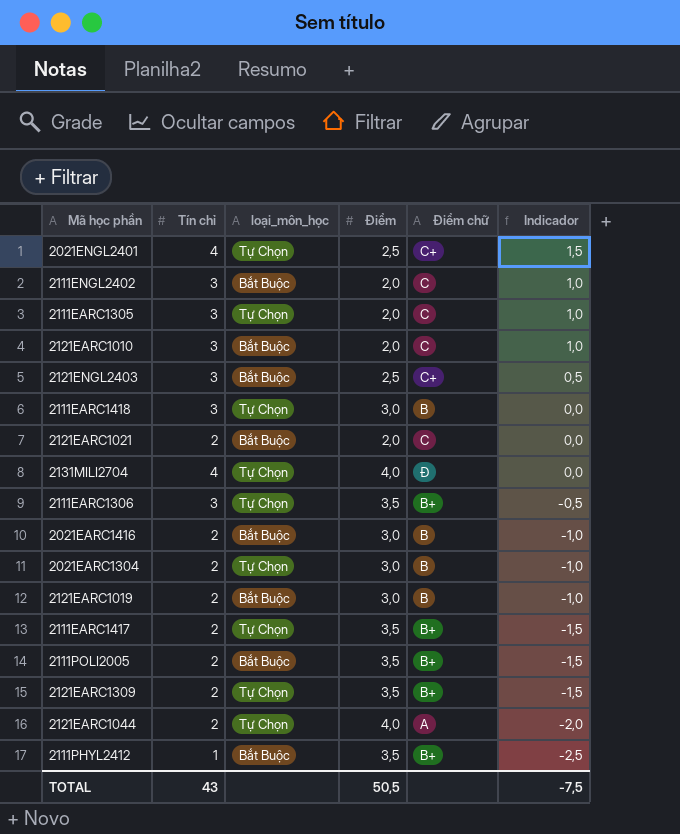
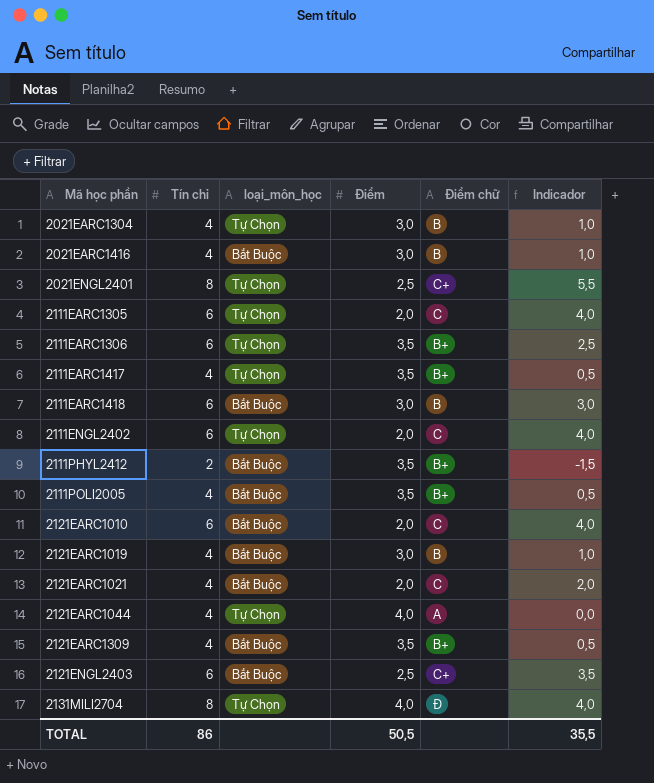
row order: Indicador descending -> Mã học phần ascending
2021EARC1304 | Tín chỉ: 2 -> 4
2021EARC1304 | Indicador: -1,0 -> 1,0
2021EARC1416 | Tín chỉ: 2 -> 4
2021EARC1416 | Indicador: -1,0 -> 1,0
2021ENGL2401 | Tín chỉ: 4 -> 8
2021ENGL2401 | Indicador: 1,5 -> 5,5
2111EARC1305 | Tín chỉ: 3 -> 6
2111EARC1305 | Indicador: 1,0 -> 4,0
2111EARC1306 | Tín chỉ: 3 -> 6
2111EARC1306 | Indicador: -0,5 -> 2,5
2111EARC1417 | Tín chỉ: 2 -> 4
2111EARC1417 | Indicador: -1,5 -> 0,5
2111EARC1418 | Tín chỉ: 3 -> 6
2111EARC1418 | loại_môn_học: Tự Chọn -> Bắt Buộc
2111EARC1418 | Indicador: 0,0 -> 3,0
2111ENGL2402 | Tín chỉ: 3 -> 6
2111ENGL2402 | loại_môn_học: Bắt Buộc -> Tự Chọn
2111ENGL2402 | Indicador: 1,0 -> 4,0
2111PHYL2412 | Tín chỉ: 1 -> 2
2111PHYL2412 | Indicador: -2,5 -> -1,5
2111POLI2005 | Tín chỉ: 2 -> 4
2111POLI2005 | Indicador: -1,5 -> 0,5
2121EARC1010 | Tín chỉ: 3 -> 6
2121EARC1010 | Indicador: 1,0 -> 4,0
2121EARC1019 | Tín chỉ: 2 -> 4
2121EARC1019 | Indicador: -1,0 -> 1,0
2121EARC1021 | Tín chỉ: 2 -> 4
2121EARC1021 | Indicador: 0,0 -> 2,0
2121EARC1044 | Tín chỉ: 2 -> 4
2121EARC1044 | Indicador: -2,0 -> 0,0
2121EARC1309 | Tín chỉ: 2 -> 4
2121EARC1309 | loại_môn_học: Tự Chọn -> Bắt Buộc
2121EARC1309 | Indicador: -1,5 -> 0,5
2121ENGL2403 | Tín chỉ: 3 -> 6
2121ENGL2403 | Indicador: 0,5 -> 3,5
2131MILI2704 | Tín chỉ: 4 -> 8
2131MILI2704 | Indicador: 0,0 -> 4,0
TOTAL | Tín chỉ: 43 -> 86
TOTAL | Indicador: -7,5 -> 35,5

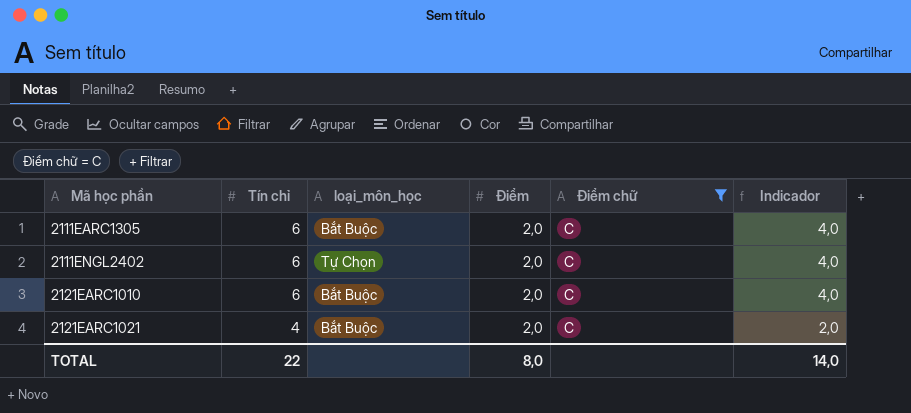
filter: none -> Điểm chữ = C
2111EARC1305 | loại_môn_học: Tự Chọn -> Bắt Buộc
TOTAL | Tín chỉ: 86 -> 22
TOTAL | Điểm: 50,5 -> 8,0
TOTAL | Indicador: 35,5 -> 14,0

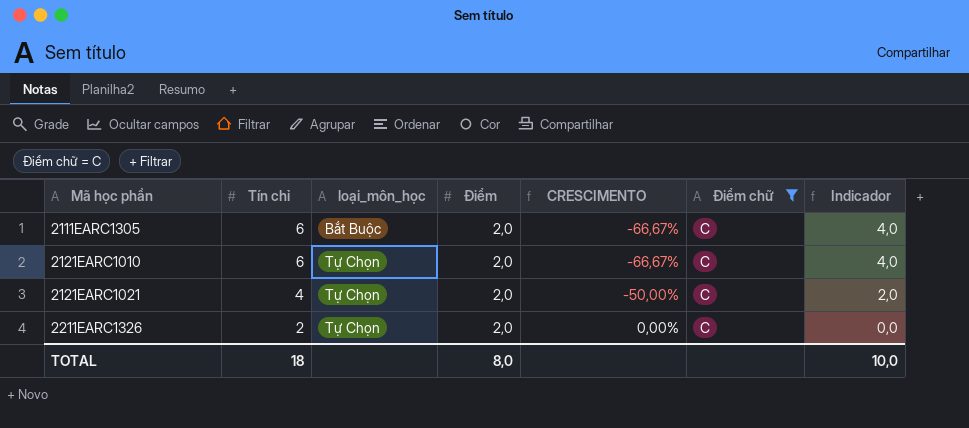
column CRESCIMENTO | formula: none -> ([Điểm] - [Tín chỉ]) / [Tín chỉ]
row 2111ENGL2402: 6 | Tự Chọn | 2,0 | C | 4,0 -> none
2121EARC1010 | loại_môn_học: Bắt Buộc -> Tự Chọn
2121EARC1021 | loại_môn_học: Bắt Buộc -> Tự Chọn
row 2211EARC1326: none -> 2 | Tự Chọn | 2,0 | 0,00% | C | 0,0
TOTAL | Tín chỉ: 22 -> 18
TOTAL | Indicador: 14,0 -> 10,0

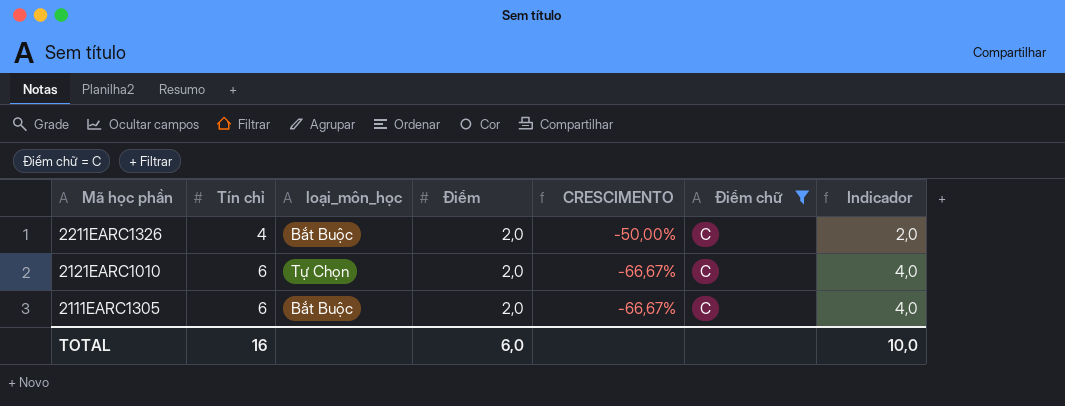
row order: Mã học phần ascending -> Mã học phần descending
row 2121EARC1021: 4 | Tự Chọn | 2,0 | -50,00% | C | 2,0 -> none
2211EARC1326 | Tín chỉ: 2 -> 4
2211EARC1326 | loại_môn_học: Tự Chọn -> Bắt Buộc
2211EARC1326 | CRESCIMENTO: 0,00% -> -50,00%
2211EARC1326 | Indicador: 0,0 -> 2,0
TOTAL | Tín chỉ: 18 -> 16
TOTAL | Điểm: 8,0 -> 6,0

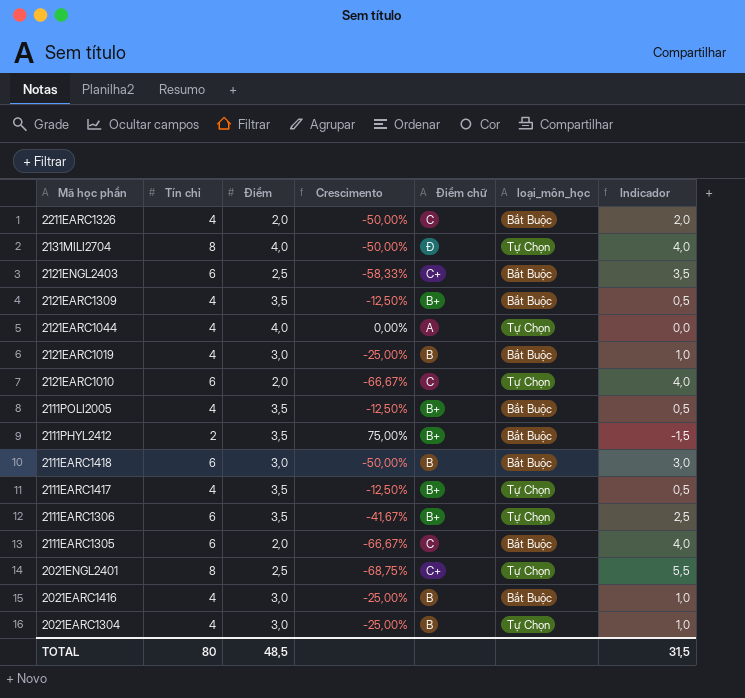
filter: Điểm chữ = C -> none
column name: CRESCIMENTO -> Crescimento
column loại_môn_học | position: 3 -> 6
TOTAL | Tín chỉ: 16 -> 80
TOTAL | Điểm: 6,0 -> 48,5
TOTAL | Indicador: 10,0 -> 31,5

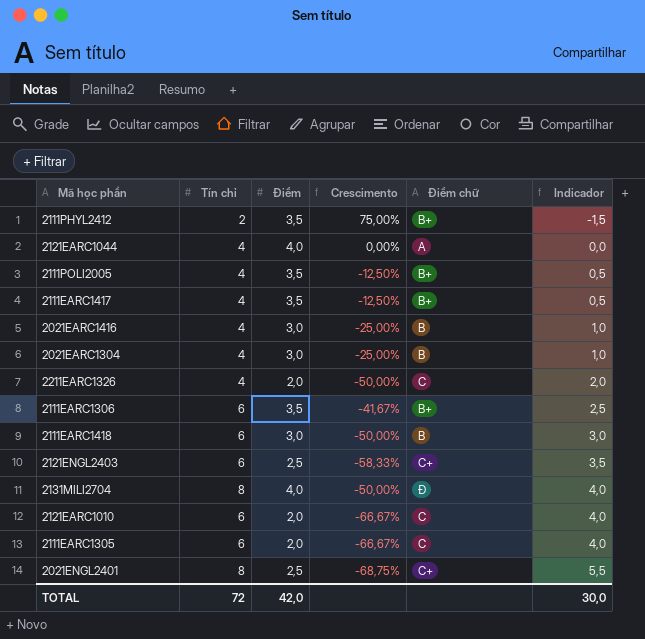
row order: Mã học phần descending -> Indicador ascending
column loại_môn_học | position: 6 -> none
row 2121EARC1309: 4 | 3,5 | -12,50% | B+ | Bắt Buộc | 0,5 -> none
row 2121EARC1019: 4 | 3,0 | -25,00% | B | Bắt Buộc | 1,0 -> none
TOTAL | Tín chỉ: 80 -> 72
TOTAL | Điểm: 48,5 -> 42,0
TOTAL | Indicador: 31,5 -> 30,0

